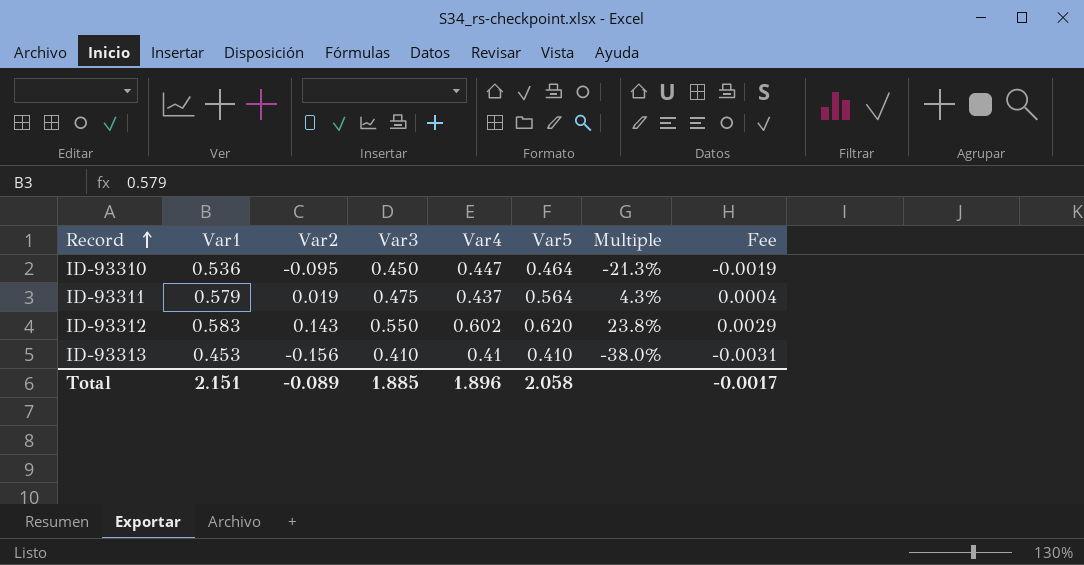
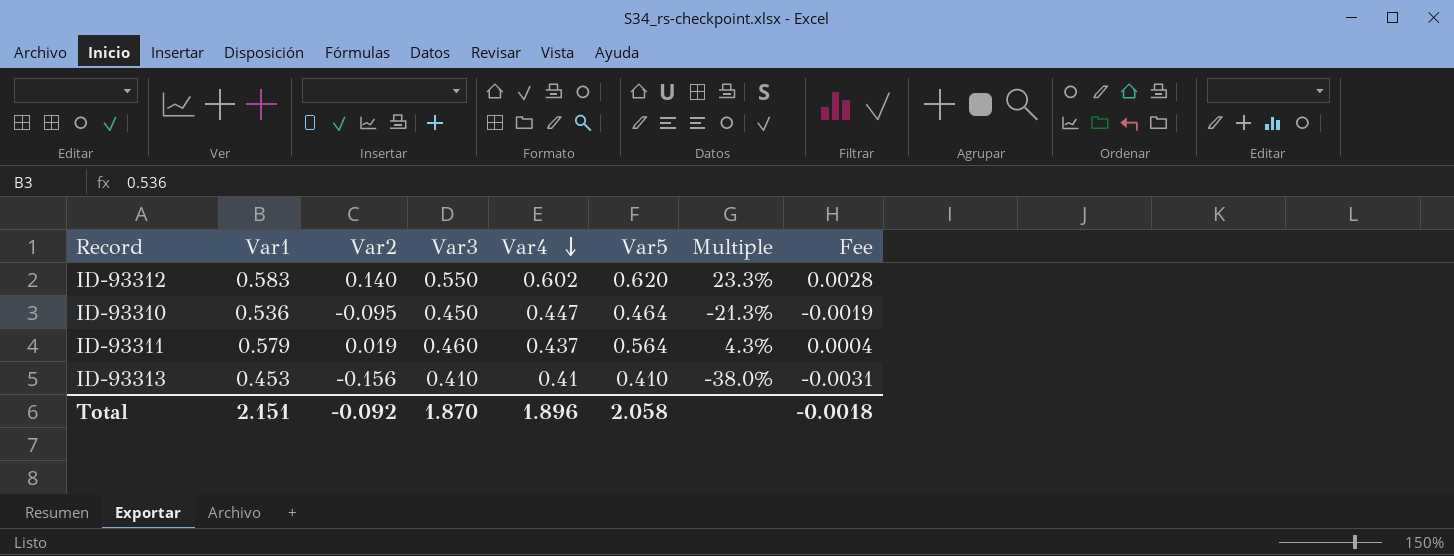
row order: Record ascending -> Var4 descending
ID-93312 | Var2: 0.143 -> 0.140
ID-93312 | Multiple: 23.8% -> 23.3%
ID-93312 | Fee: 0.0029 -> 0.0028
ID-93311 | Var3: 0.475 -> 0.460
Total | Var2: -0.089 -> -0.092
Total | Var3: 1.885 -> 1.870
Total | Fee: -0.0017 -> -0.0018

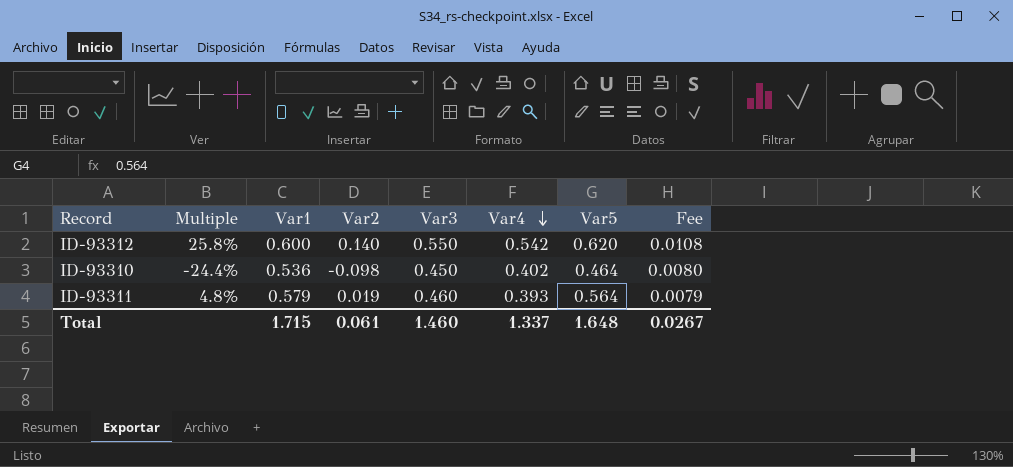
column Multiple | position: 7 -> 2
column Fee | formula: [Var2] * 0.02 -> [Var4] * 0.02
row ID-93313: 0.453 | -0.156 | 0.410 | 0.41 | 0.410 | -38.0% | -0.0031 -> none
ID-93312 | Multiple: 23.3% -> 25.8%
ID-93312 | Var1: 0.583 -> 0.600
ID-93312 | Var4: 0.602 -> 0.542
ID-93310 | Multiple: -21.3% -> -24.4%
ID-93310 | Var2: -0.095 -> -0.098
ID-93310 | Var4: 0.447 -> 0.402
ID-93311 | Multiple: 4.3% -> 4.8%
ID-93311 | Var4: 0.437 -> 0.393
Total | Var1: 2.151 -> 1.715
Total | Var2: -0.092 -> 0.061
Total | Var3: 1.870 -> 1.460
Total | Var4: 1.896 -> 1.337
Total | Var5: 2.058 -> 1.648
Total | Fee: -0.0018 -> 0.0267

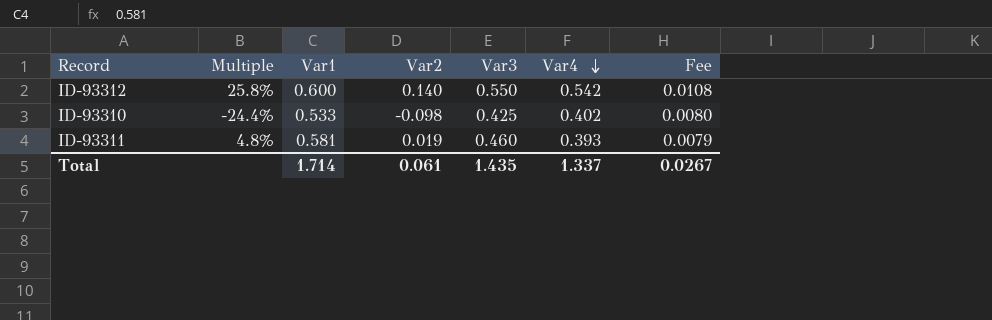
column Var5 | position: 7 -> none
ID-93310 | Var1: 0.536 -> 0.533
ID-93310 | Var3: 0.450 -> 0.425
ID-93311 | Var1: 0.579 -> 0.581
Total | Var1: 1.715 -> 1.714
Total | Var3: 1.460 -> 1.435

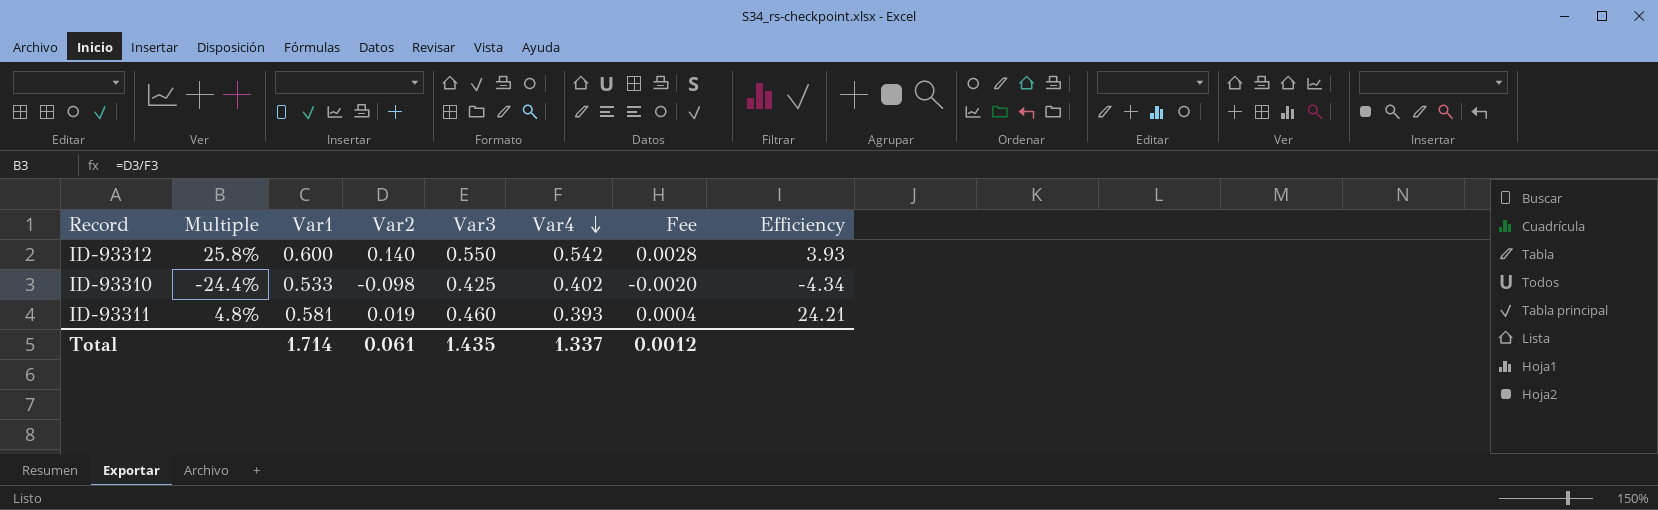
column Fee | formula: [Var4] * 0.02 -> [Var2] * 0.02
column Efficiency | formula: none -> [Var3] / [Var2]
Total | Fee: 0.0267 -> 0.0012

